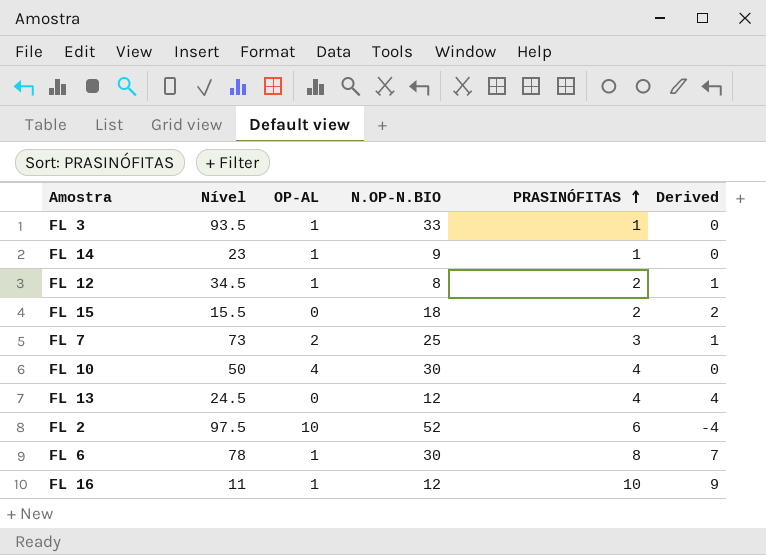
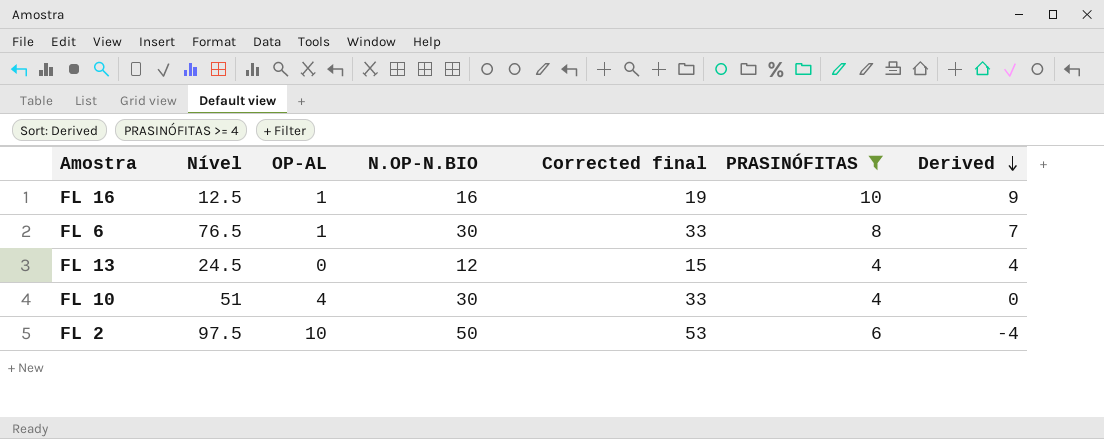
filter: none -> PRASINÓFITAS >= 4
row order: PRASINÓFITAS ascending -> Derived descending
column Corrected final | formula: none -> [N.OP-N.BIO] + 3
FL 16 | Nível: 11 -> 12.5
FL 16 | N.OP-N.BIO: 12 -> 16
FL 6 | Nível: 78 -> 76.5
FL 10 | Nível: 50 -> 51
FL 2 | N.OP-N.BIO: 52 -> 50

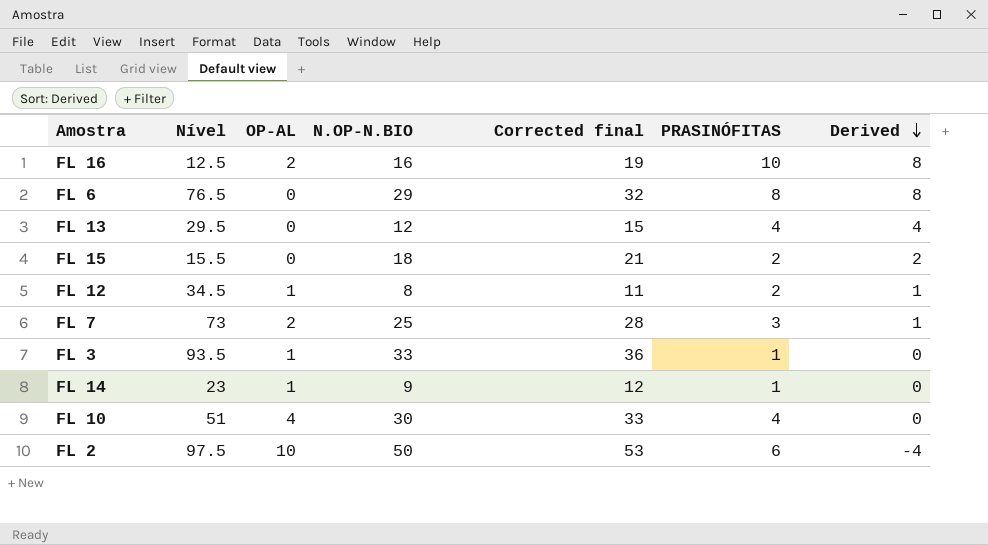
filter: PRASINÓFITAS >= 4 -> none
FL 16 | OP-AL: 1 -> 2
FL 16 | Derived: 9 -> 8
FL 6 | OP-AL: 1 -> 0
FL 6 | N.OP-N.BIO: 30 -> 29
FL 6 | Corrected final: 33 -> 32
FL 6 | Derived: 7 -> 8
FL 13 | Nível: 24.5 -> 29.5

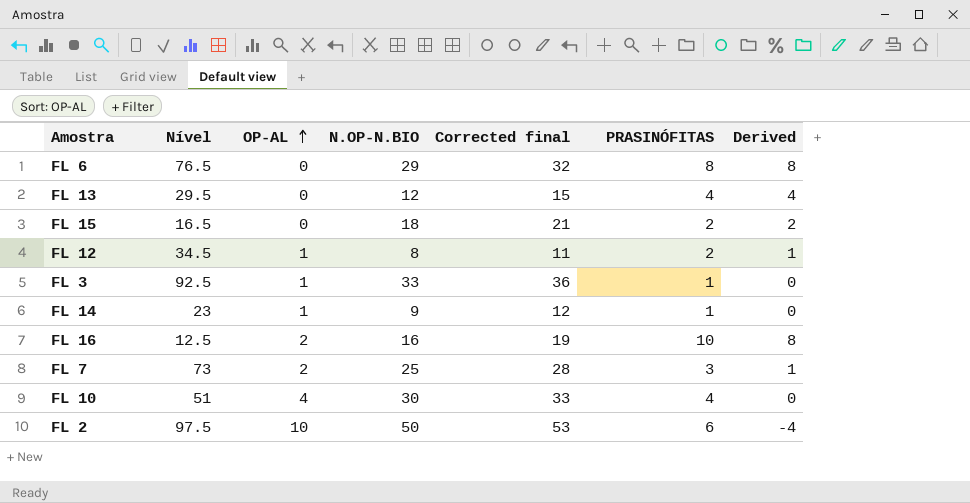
row order: Derived descending -> OP-AL ascending
FL 15 | Nível: 15.5 -> 16.5
FL 3 | Nível: 93.5 -> 92.5

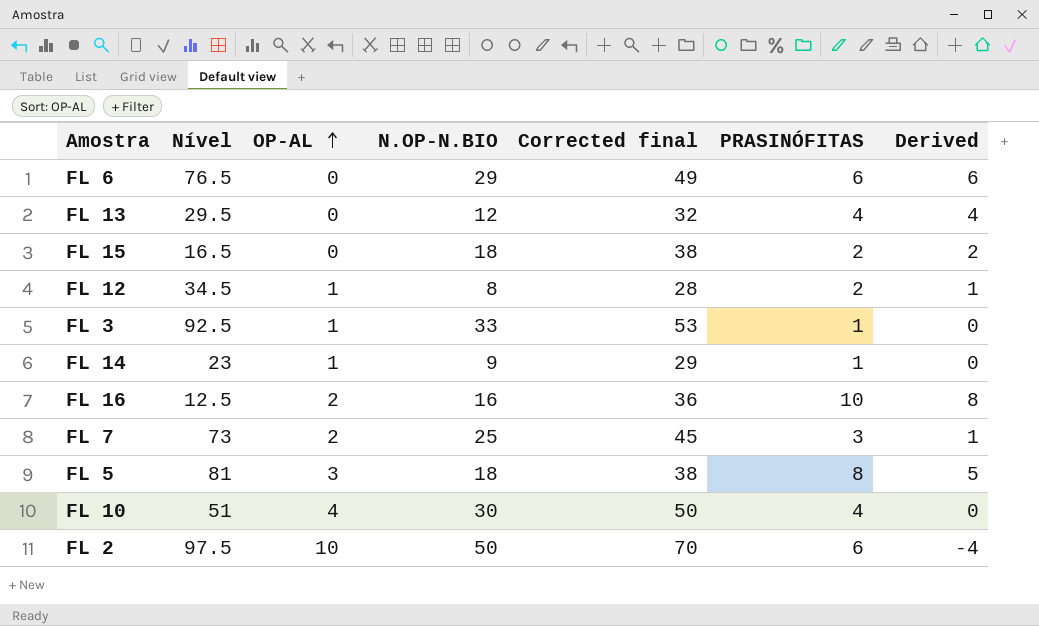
column Corrected final | formula: [N.OP-N.BIO] + 3 -> [N.OP-N.BIO] + 20
FL 6 | PRASINÓFITAS: 8 -> 6
FL 6 | Derived: 8 -> 6
row FL 5: none -> 81 | 3 | 18 | 38 | 8 | 5

